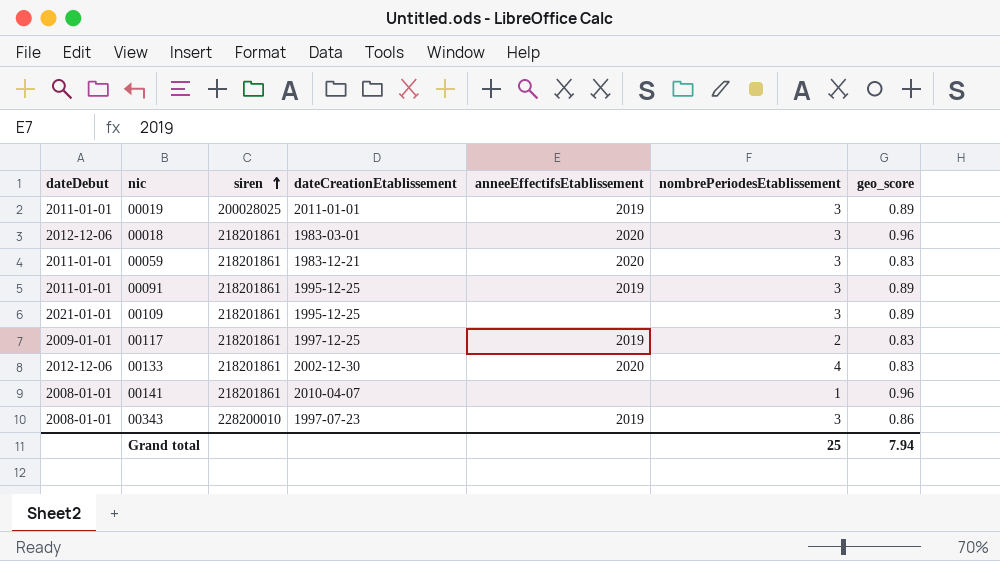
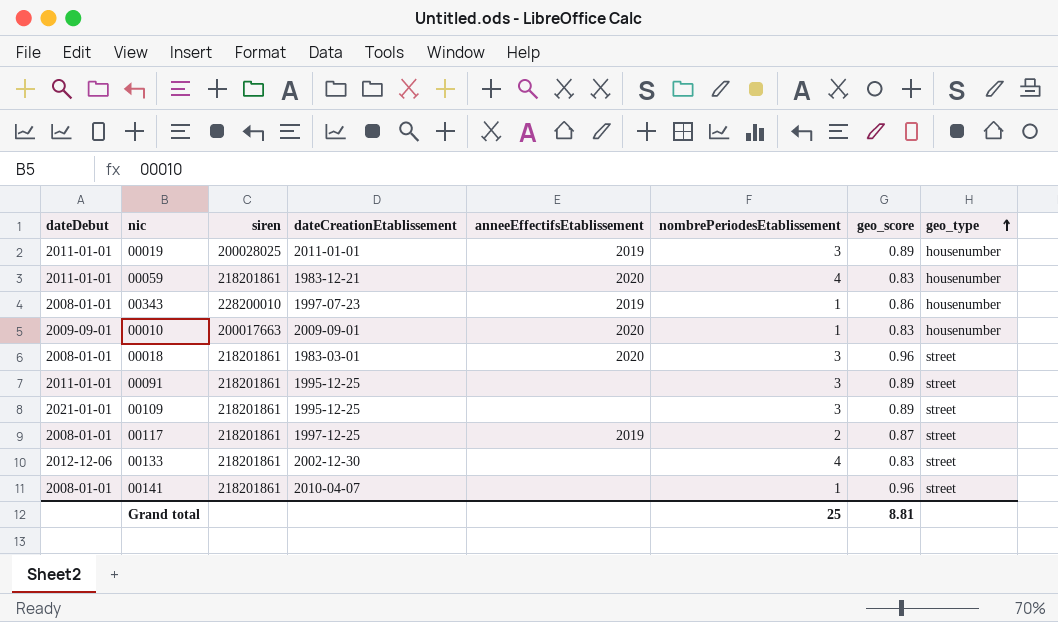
row order: siren ascending -> geo_type ascending
column geo_type | position: none -> 8
00059 | nombrePeriodesEtablissement: 3 -> 4
00343 | nombrePeriodesEtablissement: 3 -> 1
row 00010: none -> 2009-09-01 | 200017663 | 2009-09-01 | 2020 | 1 | 0.83 | housenumber
00018 | dateDebut: 2012-12-06 -> 2008-01-01
00091 | anneeEffectifsEtablissement: 2019 -> none
00117 | dateDebut: 2009-01-01 -> 2008-01-01
00117 | geo_score: 0.83 -> 0.87
00133 | anneeEffectifsEtablissement: 2020 -> none
Grand total | geo_score: 7.94 -> 8.81

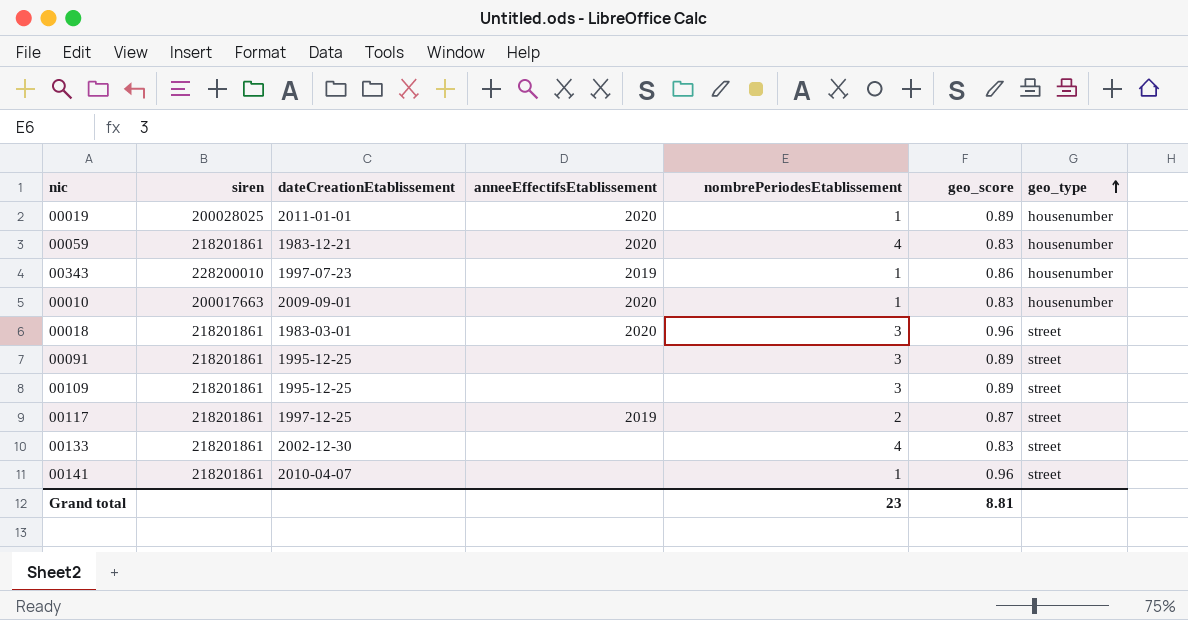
column dateDebut | position: 1 -> none
00019 | anneeEffectifsEtablissement: 2019 -> 2020
00019 | nombrePeriodesEtablissement: 3 -> 1
Grand total | nombrePeriodesEtablissement: 25 -> 23

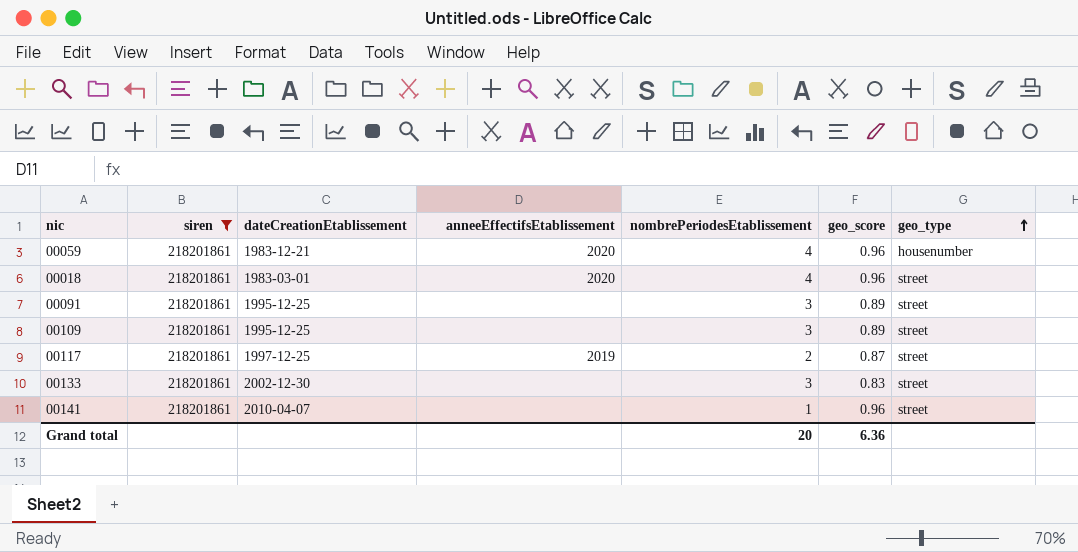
filter: none -> siren = 218201861
00059 | geo_score: 0.83 -> 0.96
00018 | nombrePeriodesEtablissement: 3 -> 4
00133 | nombrePeriodesEtablissement: 4 -> 3
Grand total | nombrePeriodesEtablissement: 23 -> 20
Grand total | geo_score: 8.81 -> 6.36

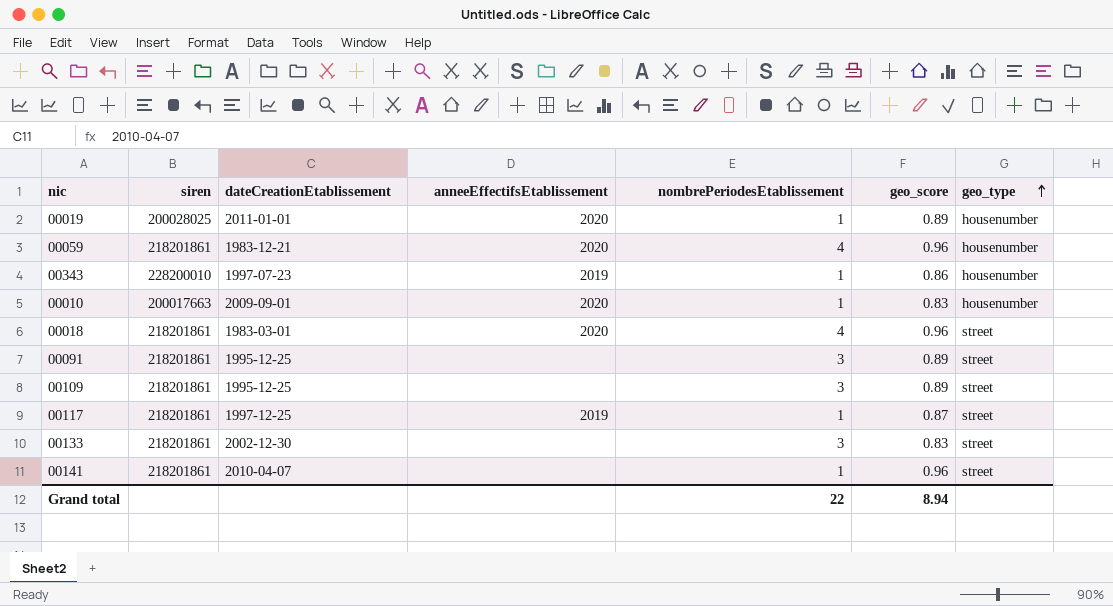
filter: siren = 218201861 -> none
00117 | nombrePeriodesEtablissement: 2 -> 1
Grand total | nombrePeriodesEtablissement: 20 -> 22
Grand total | geo_score: 6.36 -> 8.94

